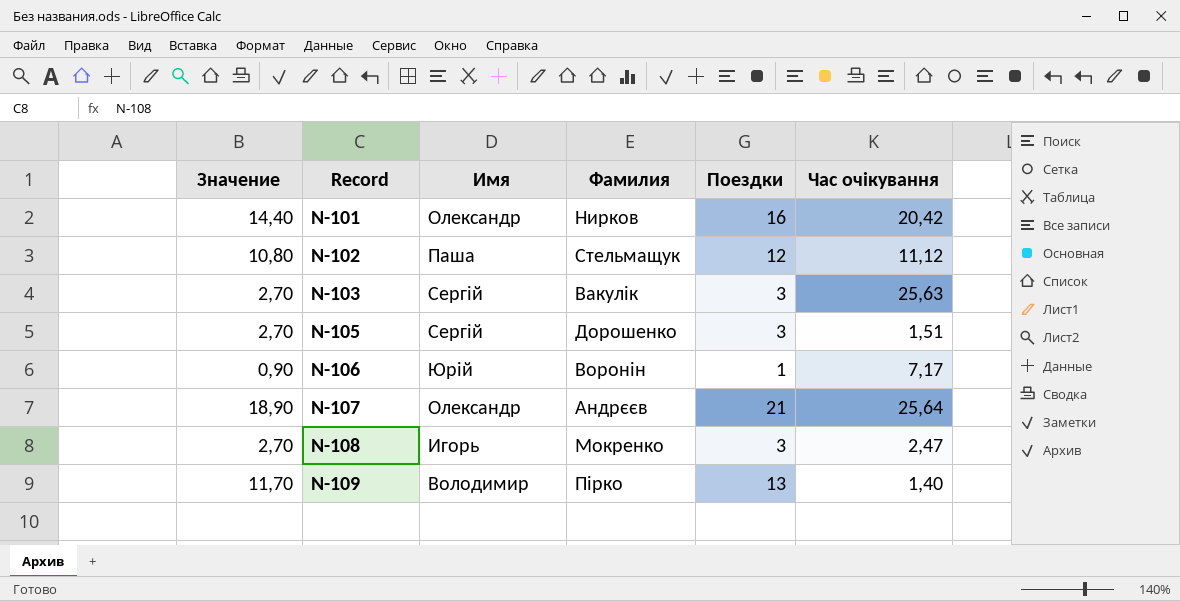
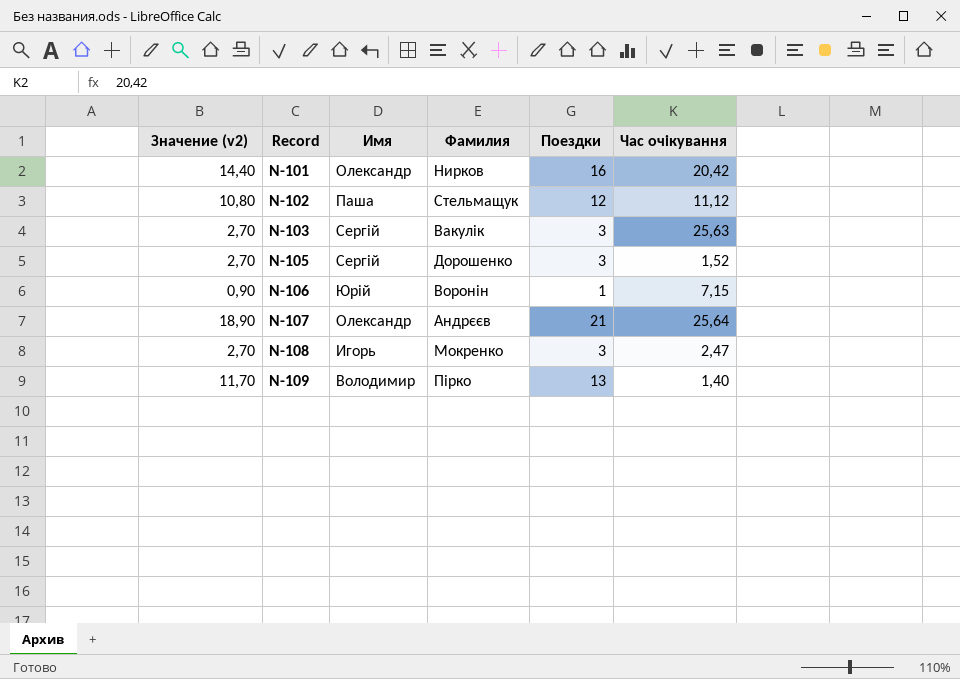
column name: Значение -> Значение (v2)
N-105 | Час очікування: 1,51 -> 1,52
N-106 | Час очікування: 7,17 -> 7,15

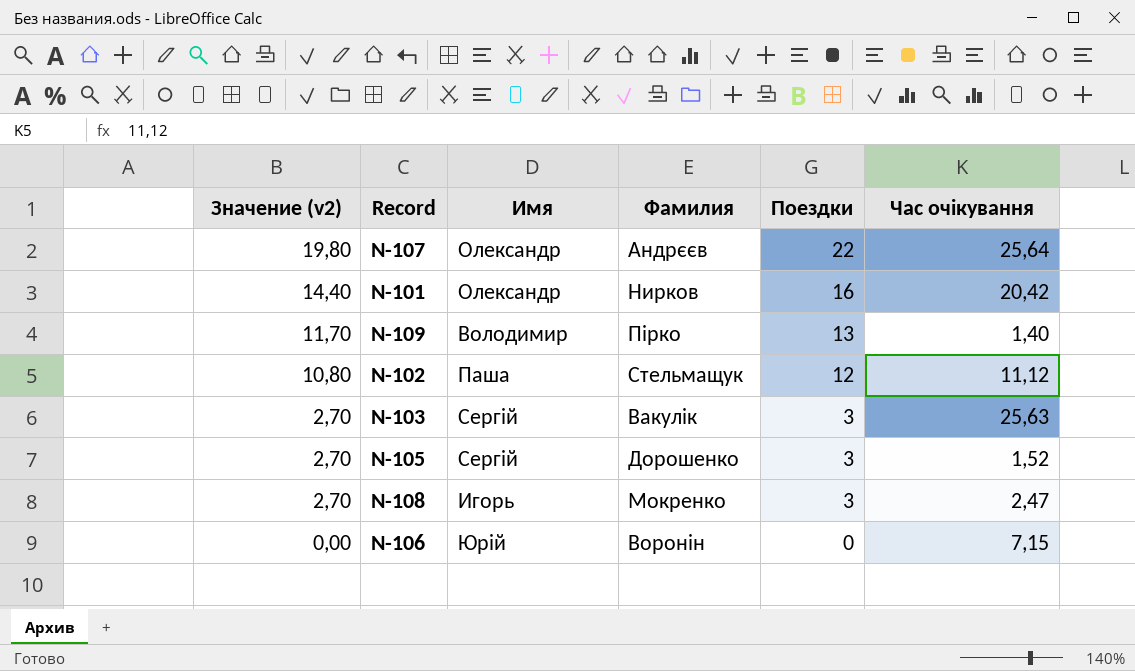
row order: Record ascending -> Значение (v2) descending
N-107 | Значение (v2): 18,90 -> 19,80
N-107 | Поездки: 21 -> 22
N-106 | Значение (v2): 0,90 -> 0,00
N-106 | Поездки: 1 -> 0

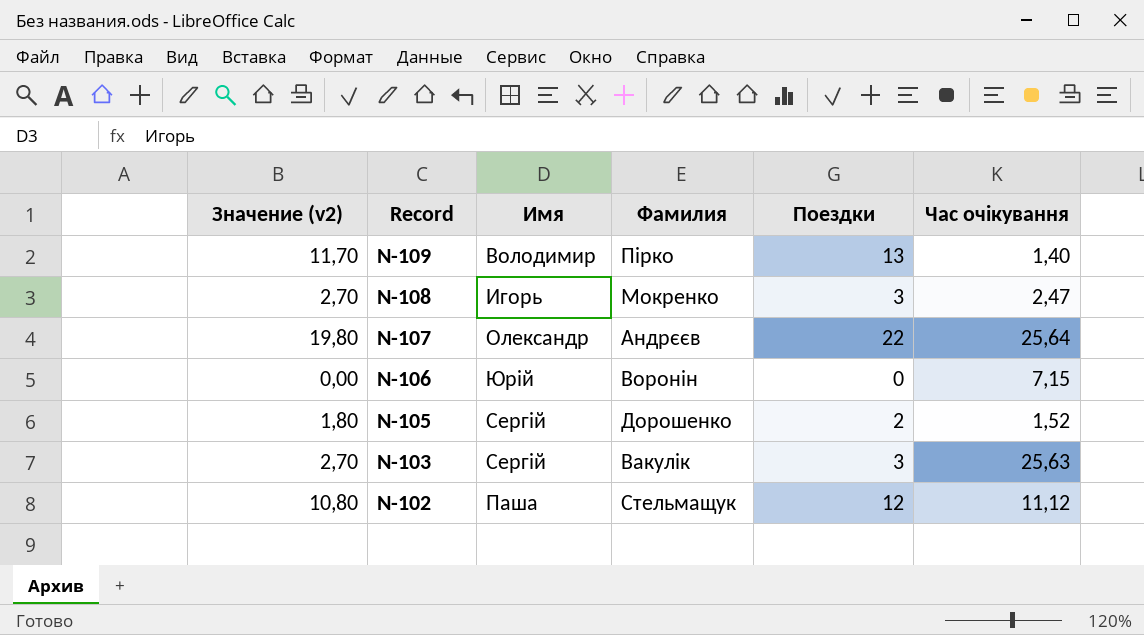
row order: Значение (v2) descending -> Record descending
row N-101: 14,40 | Олександр | Нирков | 16 | 20,42 -> none
N-105 | Значение (v2): 2,70 -> 1,80
N-105 | Поездки: 3 -> 2

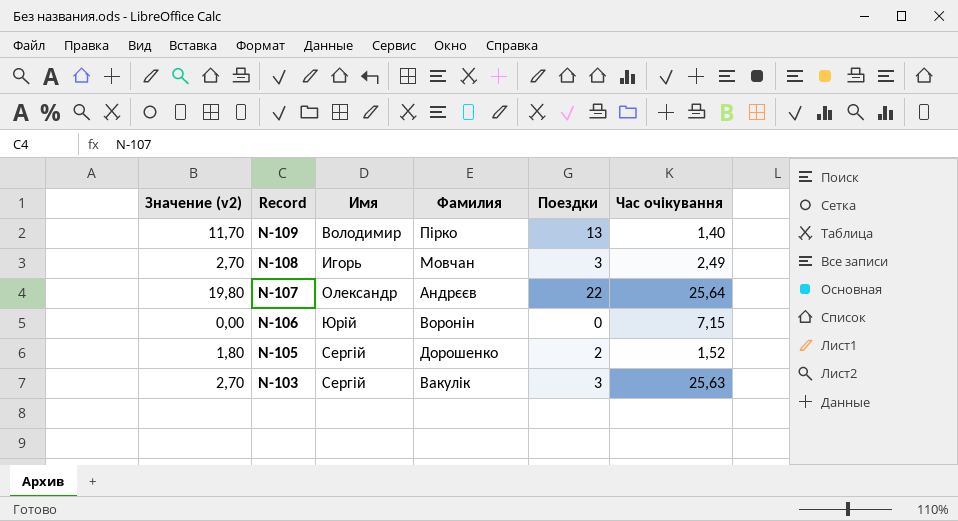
row N-102: 10,80 | Паша | Стельмащук | 12 | 11,12 -> none
N-108 | Фамилия: Мокренко -> Мовчан
N-108 | Час очікування: 2,47 -> 2,49

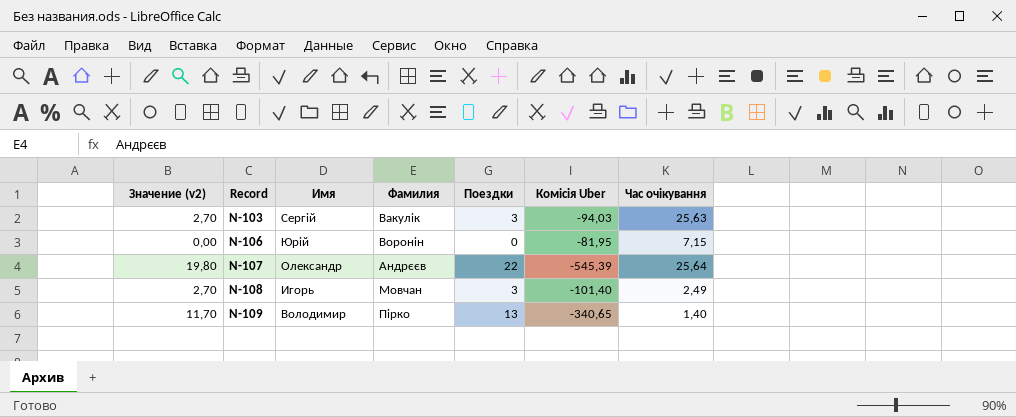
row order: Record descending -> Record ascending
column Комісія Uber | position: none -> 6
row N-105: 1,80 | Сергій | Дорошенко | 2 | 1,52 -> none

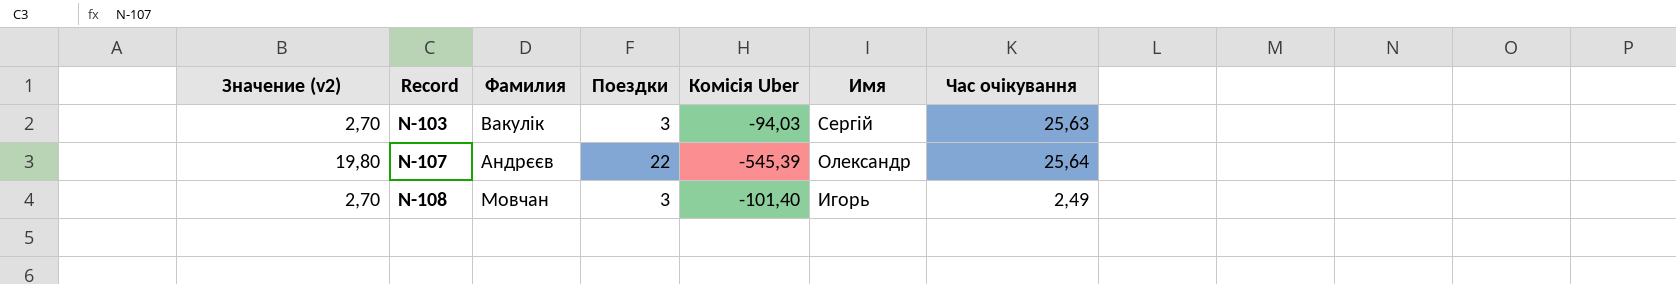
column Имя | position: 3 -> 6
row N-106: 0,00 | Юрій | Воронін | 0 | -81,95 | 7,15 -> none
row N-109: 11,70 | Володимир | Пірко | 13 | -340,65 | 1,40 -> none

